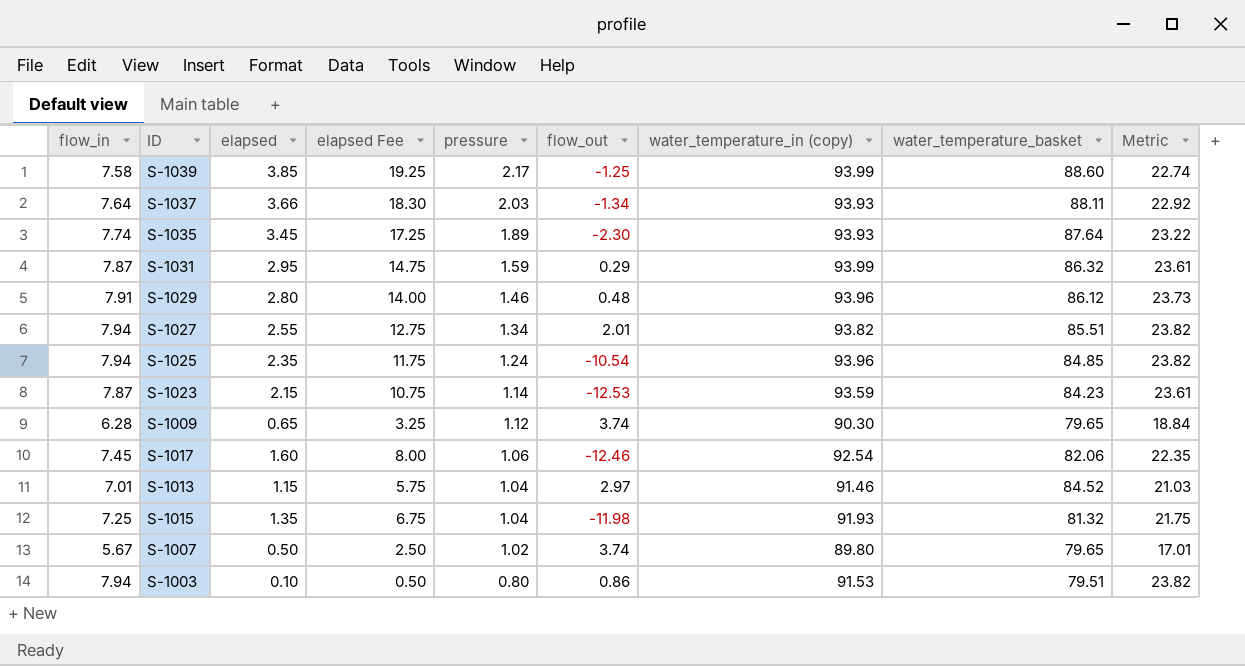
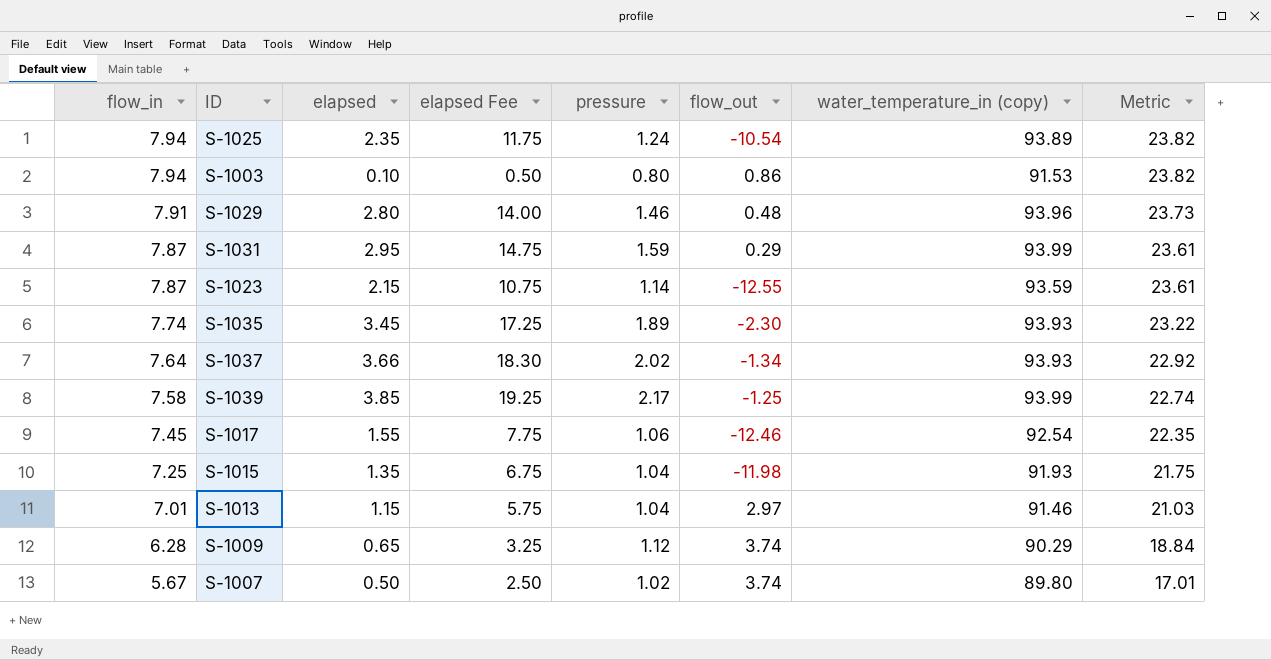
row order: pressure descending -> flow_in descending
column water_temperature_basket | position: 8 -> none
row S-1027: 7.94 | 2.55 | 12.75 | 1.34 | 2.01 | 93.82 | 85.51 | 23.82 -> none
S-1025 | water_temperature_in (copy): 93.96 -> 93.89
S-1023 | flow_out: -12.53 -> -12.55
S-1037 | pressure: 2.03 -> 2.02
S-1017 | elapsed: 1.60 -> 1.55
S-1017 | elapsed Fee: 8.00 -> 7.75
S-1009 | water_temperature_in (copy): 90.30 -> 90.29

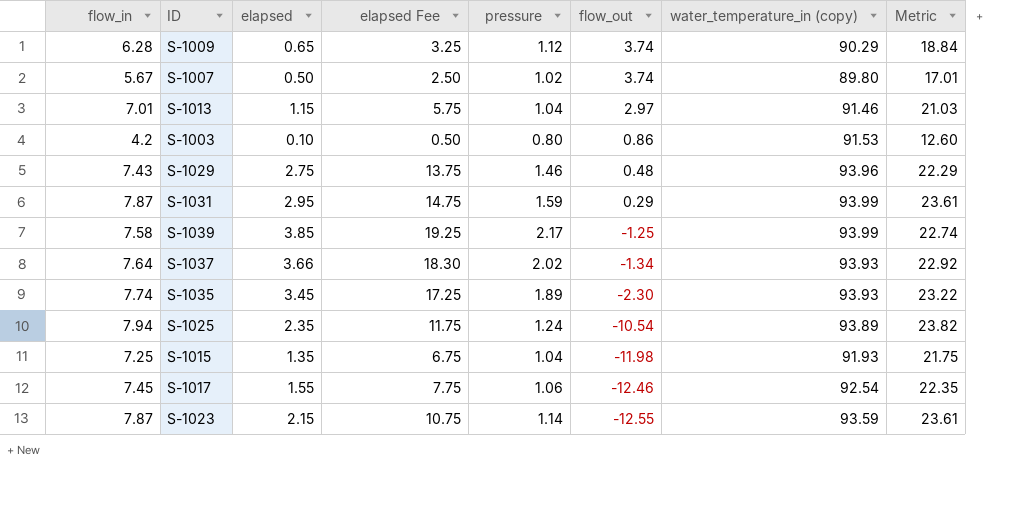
row order: flow_in descending -> flow_out descending
S-1003 | flow_in: 7.94 -> 4.2
S-1003 | Metric: 23.82 -> 12.60
S-1029 | flow_in: 7.91 -> 7.43
S-1029 | elapsed: 2.80 -> 2.75
S-1029 | elapsed Fee: 14.00 -> 13.75
S-1029 | Metric: 23.73 -> 22.29

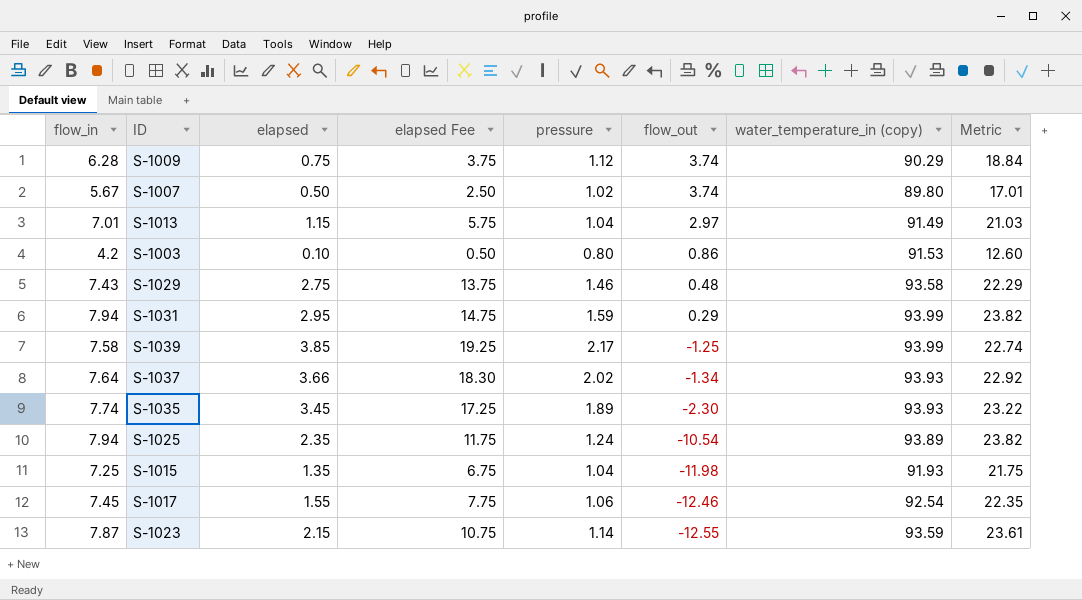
S-1009 | elapsed: 0.65 -> 0.75
S-1009 | elapsed Fee: 3.25 -> 3.75
S-1013 | water_temperature_in (copy): 91.46 -> 91.49
S-1029 | water_temperature_in (copy): 93.96 -> 93.58
S-1031 | flow_in: 7.87 -> 7.94
S-1031 | Metric: 23.61 -> 23.82

